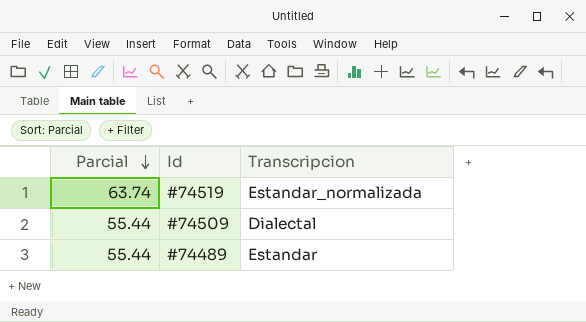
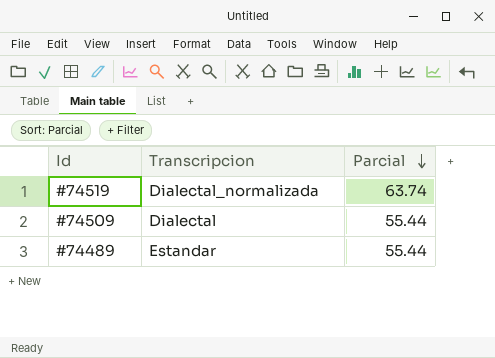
column Parcial | position: 1 -> 3
#74519 | Transcripcion: Estandar_normalizada -> Dialectal_normalizada

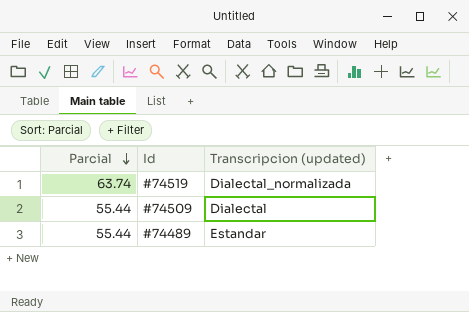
column Parcial | position: 3 -> 1
column name: Transcripcion -> Transcripcion (updated)

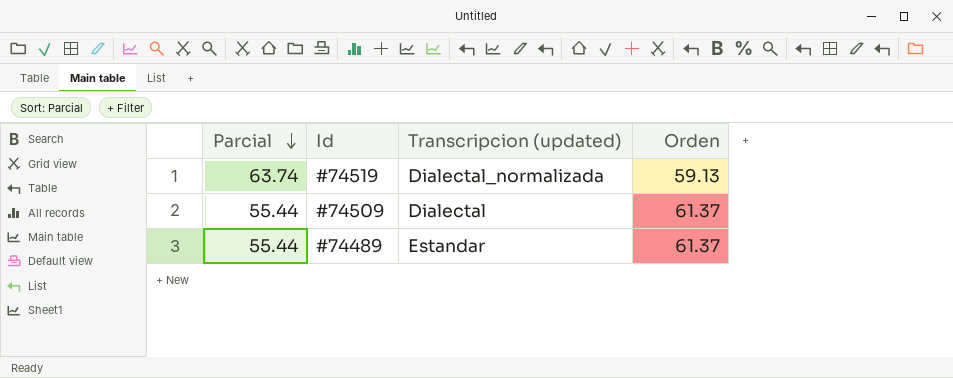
column Orden | position: none -> 4

